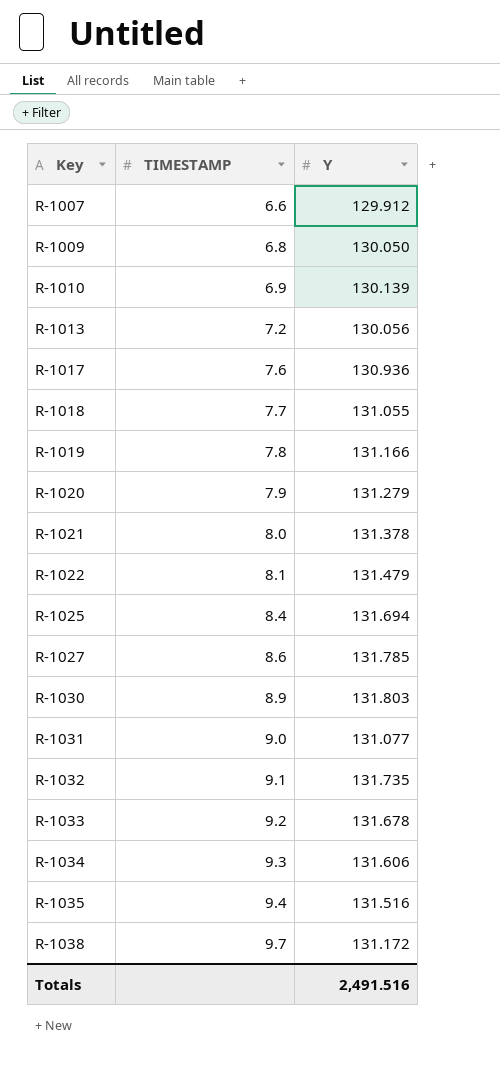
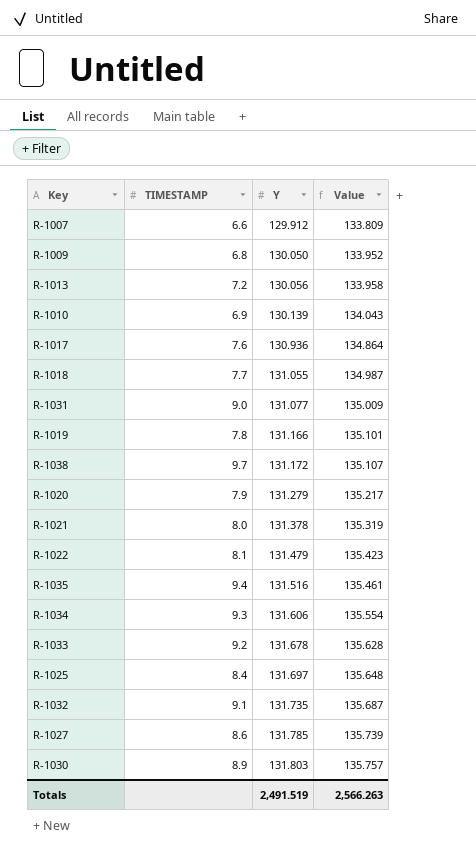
row order: Key ascending -> Y ascending
column Value | formula: none -> [Y] * 1.03
R-1025 | Y: 131.694 -> 131.697
Totals | Y: 2,491.516 -> 2,491.519

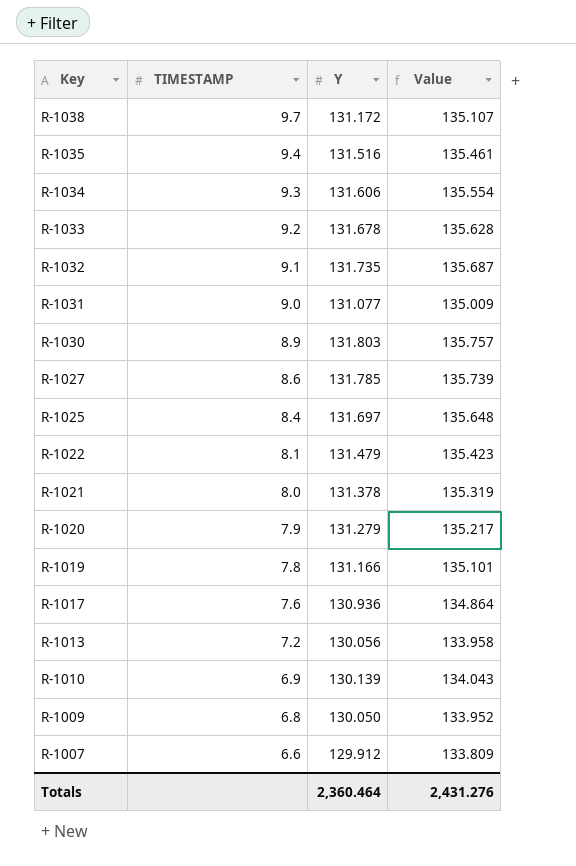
row order: Y ascending -> Key descending
row R-1018: 7.7 | 131.055 | 134.987 -> none
Totals | Y: 2,491.519 -> 2,360.464
Totals | Value: 2,566.263 -> 2,431.276

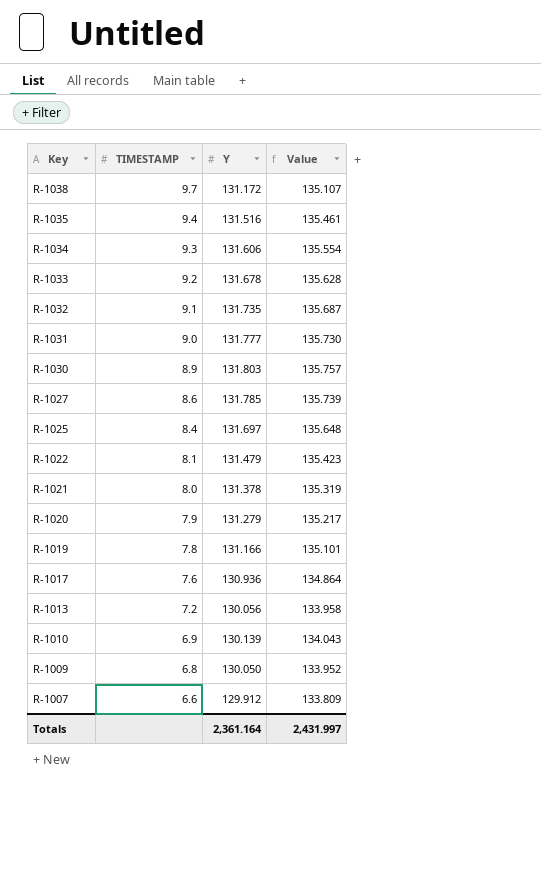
R-1031 | Y: 131.077 -> 131.777
R-1031 | Value: 135.009 -> 135.730
Totals | Y: 2,360.464 -> 2,361.164
Totals | Value: 2,431.276 -> 2,431.997

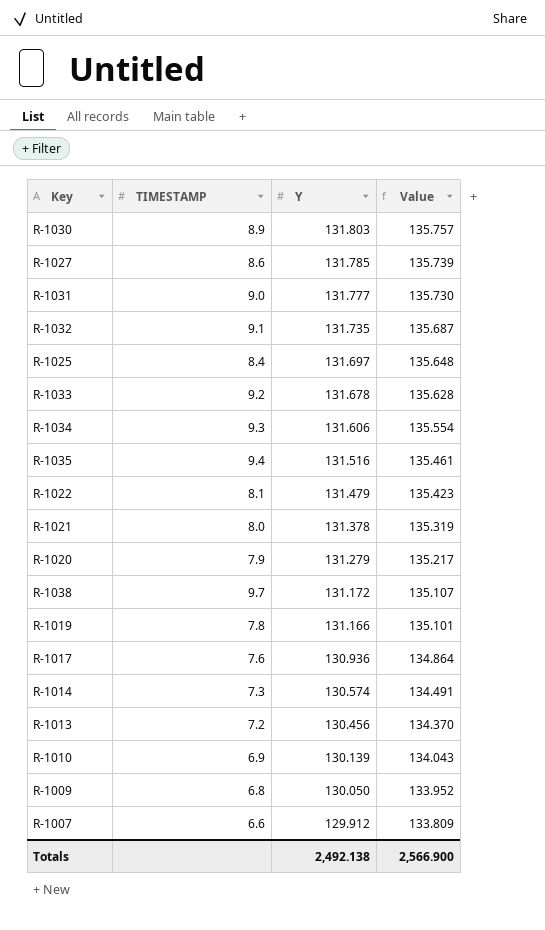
row order: Key descending -> Y descending
row R-1014: none -> 7.3 | 130.574 | 134.491
R-1013 | Y: 130.056 -> 130.456
R-1013 | Value: 133.958 -> 134.370
Totals | Y: 2,361.164 -> 2,492.138
Totals | Value: 2,431.997 -> 2,566.900

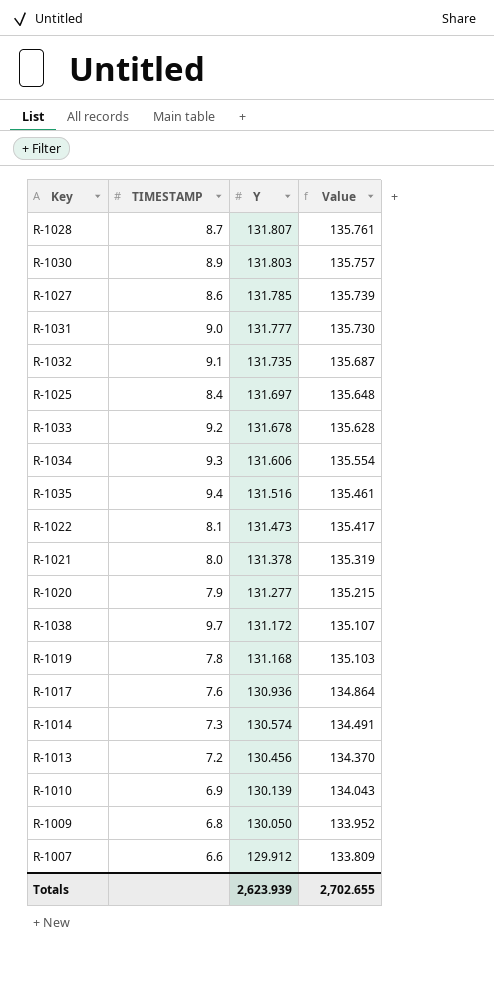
row R-1028: none -> 8.7 | 131.807 | 135.761
R-1022 | Y: 131.479 -> 131.473
R-1022 | Value: 135.423 -> 135.417
R-1020 | Y: 131.279 -> 131.277
R-1020 | Value: 135.217 -> 135.215
R-1019 | Y: 131.166 -> 131.168
R-1019 | Value: 135.101 -> 135.103
Totals | Y: 2,492.138 -> 2,623.939
Totals | Value: 2,566.900 -> 2,702.655

